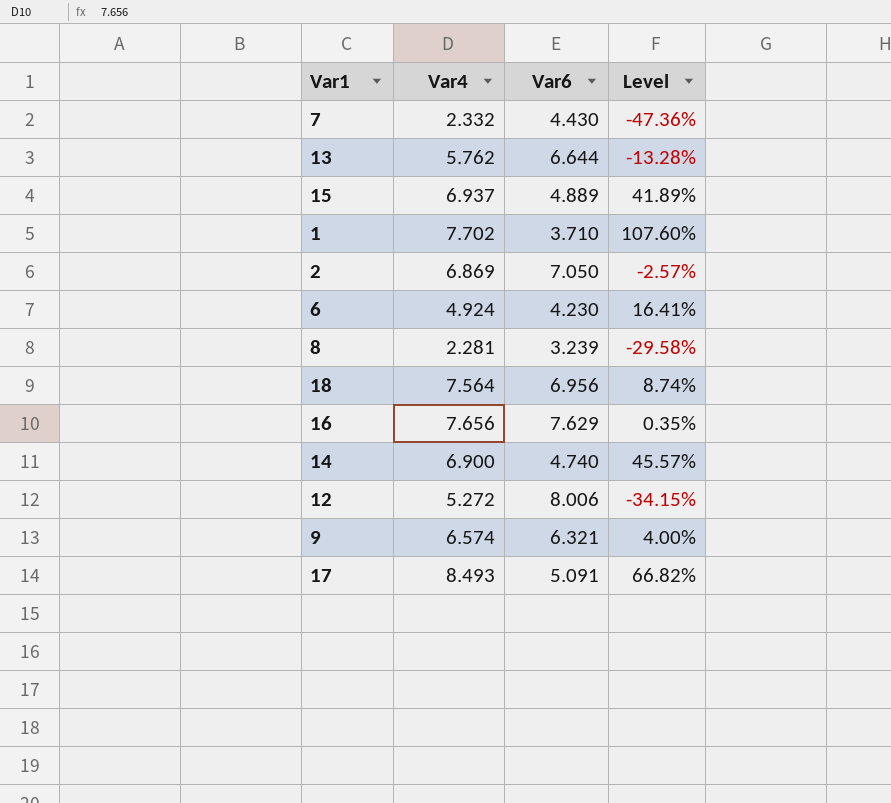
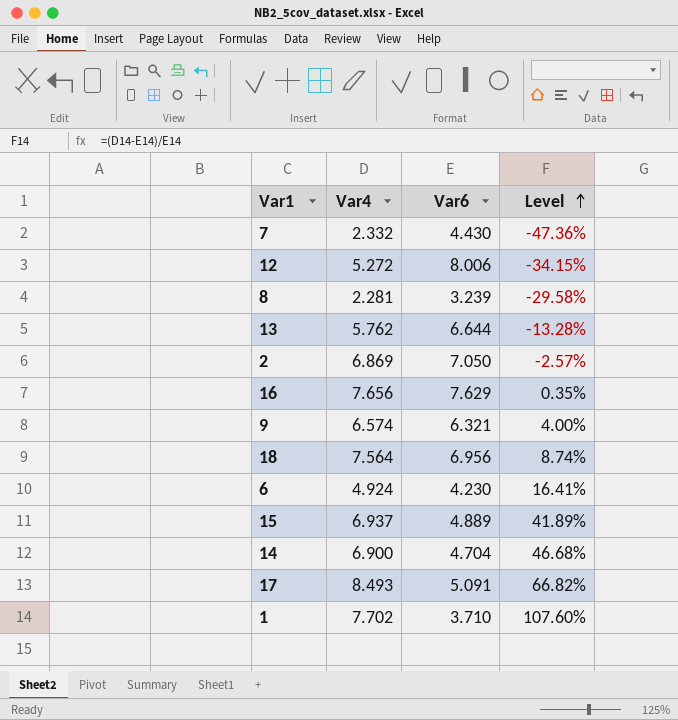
row order: none -> Level ascending
14 | Var6: 4.740 -> 4.704
14 | Level: 45.57% -> 46.68%

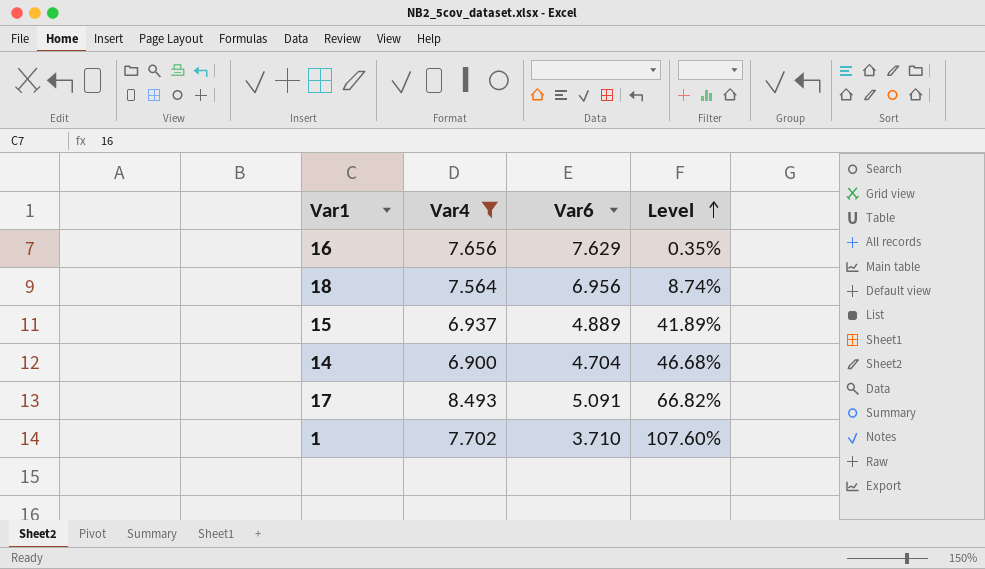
filter: none -> Var4 >= 6.900

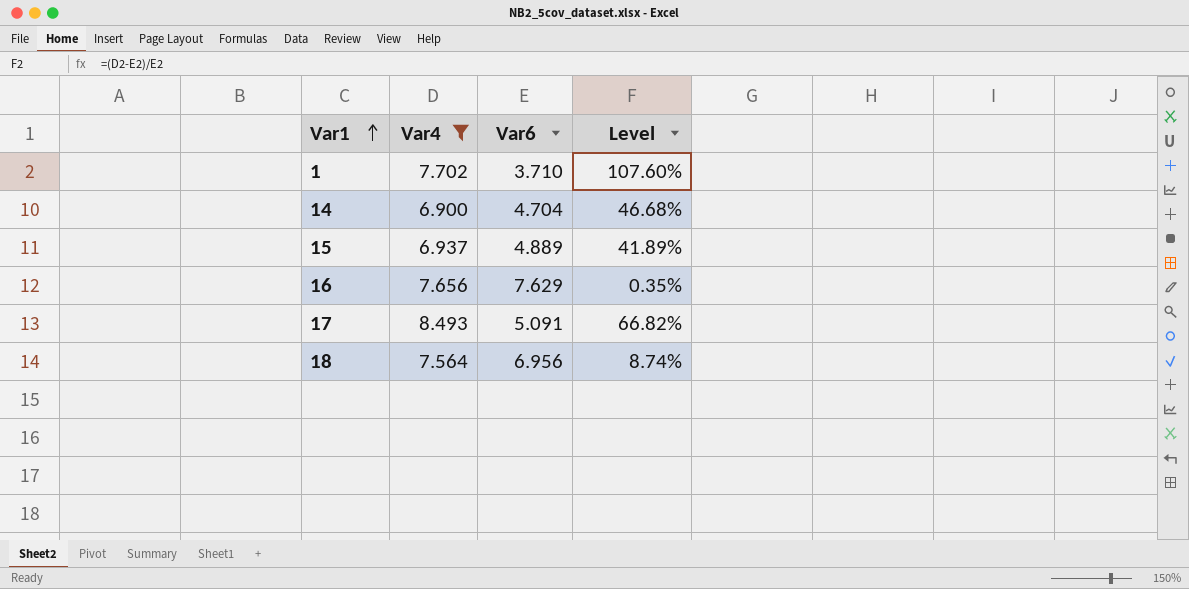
row order: Level ascending -> Var1 ascending

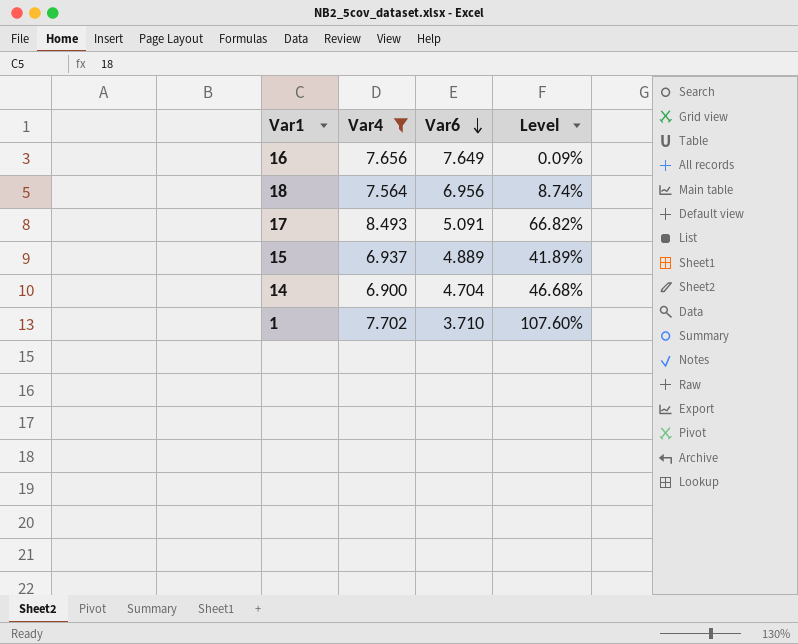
row order: Var1 ascending -> Var6 descending
16 | Var6: 7.629 -> 7.649
16 | Level: 0.35% -> 0.09%

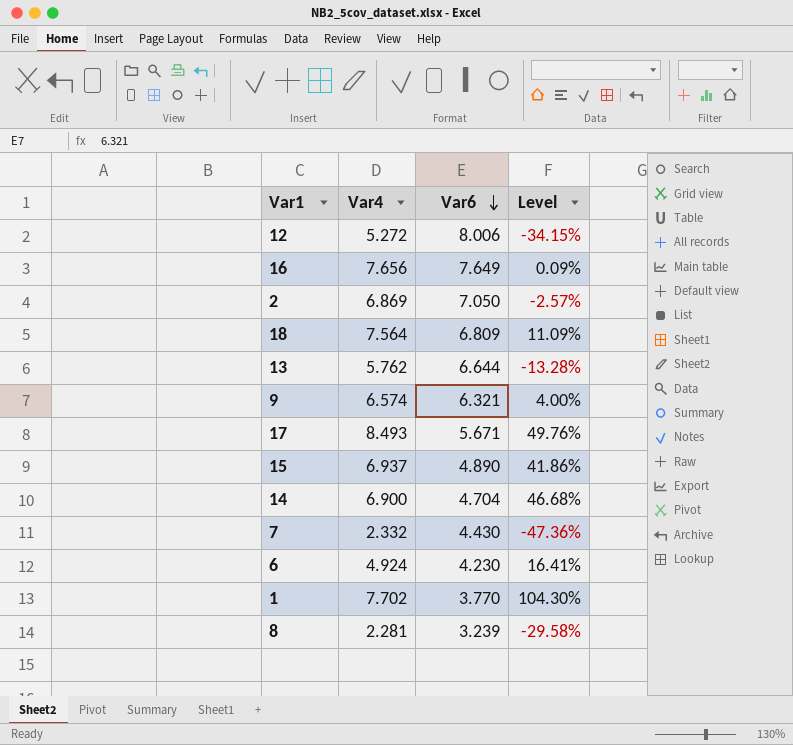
filter: Var4 >= 6.900 -> none
18 | Var6: 6.956 -> 6.809
18 | Level: 8.74% -> 11.09%
17 | Var6: 5.091 -> 5.671
17 | Level: 66.82% -> 49.76%
15 | Var6: 4.889 -> 4.890
15 | Level: 41.89% -> 41.86%
1 | Var6: 3.710 -> 3.770
1 | Level: 107.60% -> 104.30%

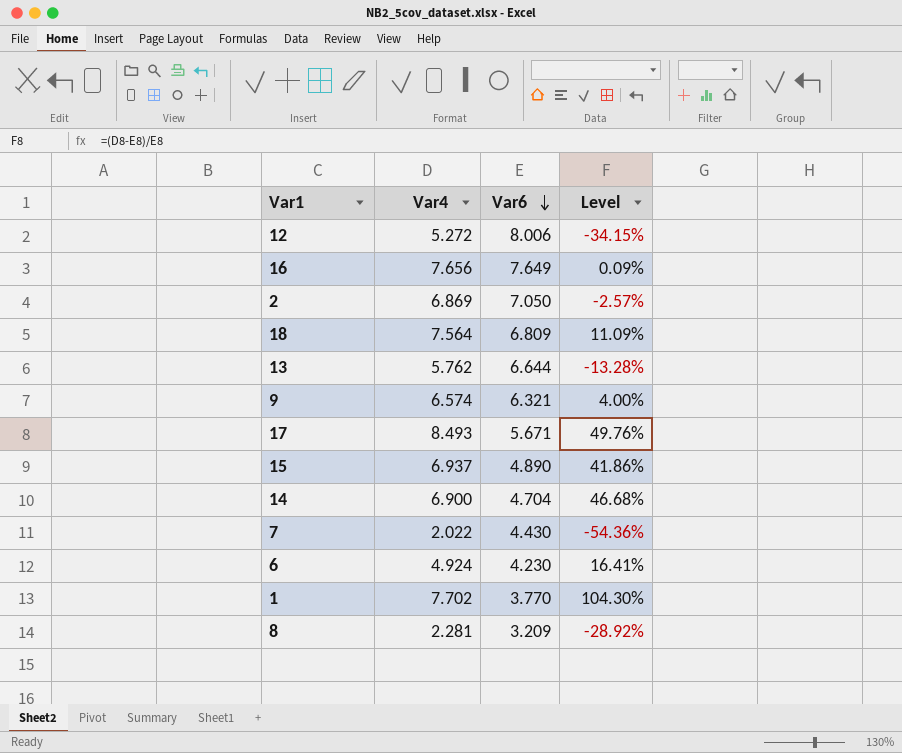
7 | Var4: 2.332 -> 2.022
7 | Level: -47.36% -> -54.36%
8 | Var6: 3.239 -> 3.209
8 | Level: -29.58% -> -28.92%

